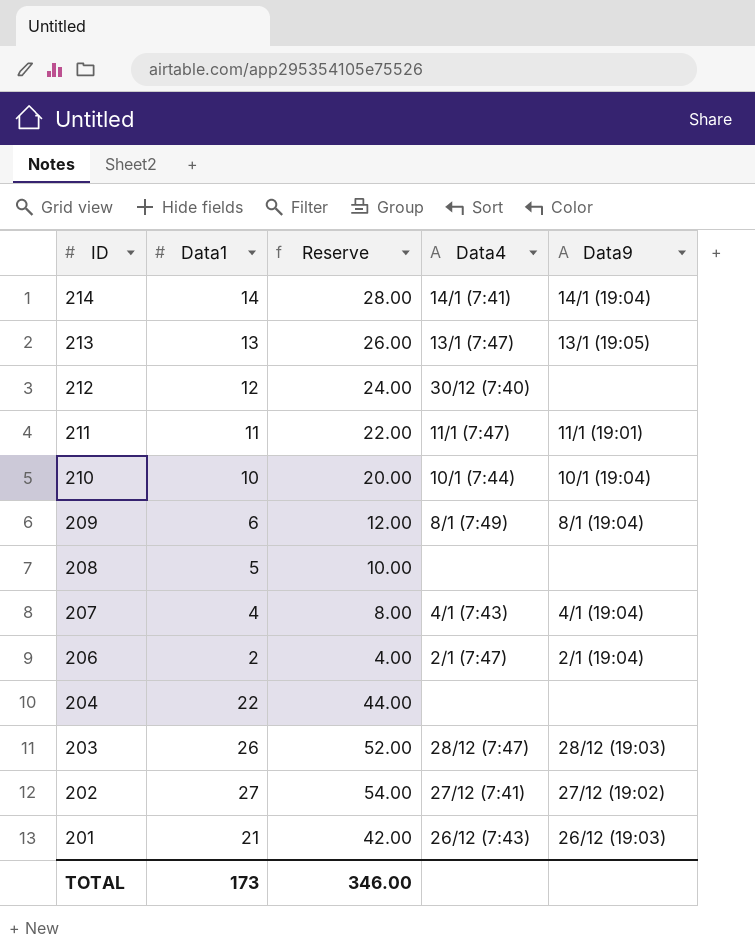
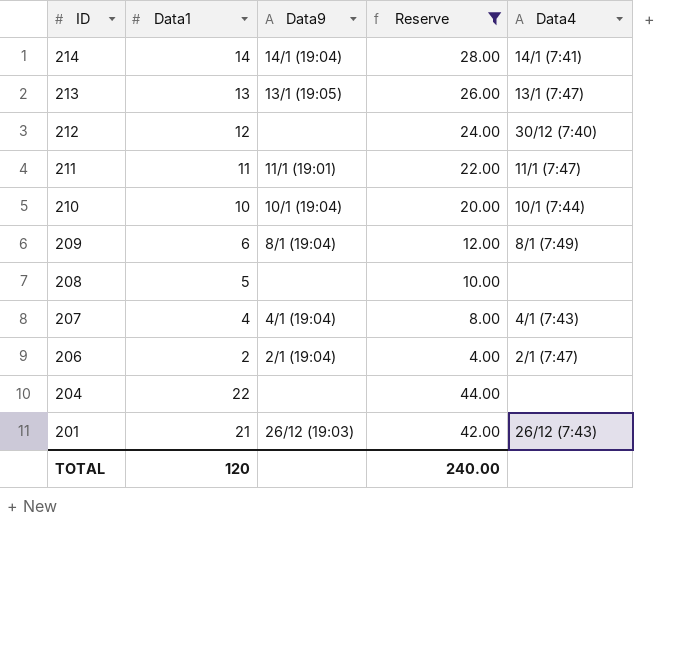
filter: none -> Reserve <= 44.00
column Data9 | position: 5 -> 3
TOTAL | Data1: 173 -> 120
TOTAL | Reserve: 346.00 -> 240.00

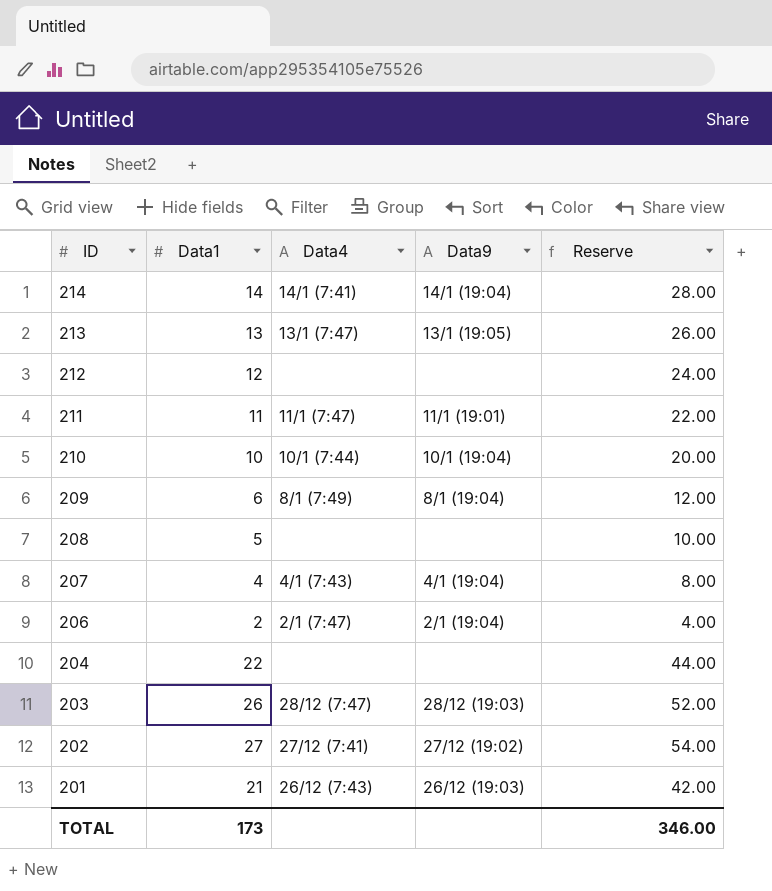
filter: Reserve <= 44.00 -> none
column Data4 | position: 5 -> 3
212 | Data4: 30/12 (7:40) -> none
TOTAL | Data1: 120 -> 173
TOTAL | Reserve: 240.00 -> 346.00

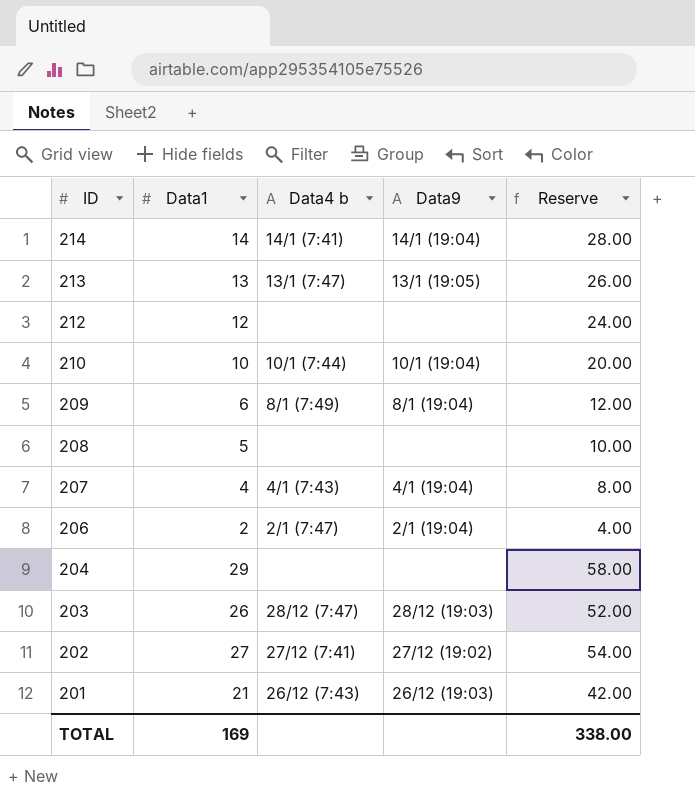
column name: Data4 -> Data4 b
row 211: 11 | 11/1 (7:47) | 11/1 (19:01) | 22.00 -> none
204 | Data1: 22 -> 29
204 | Reserve: 44.00 -> 58.00
TOTAL | Data1: 173 -> 169
TOTAL | Reserve: 346.00 -> 338.00

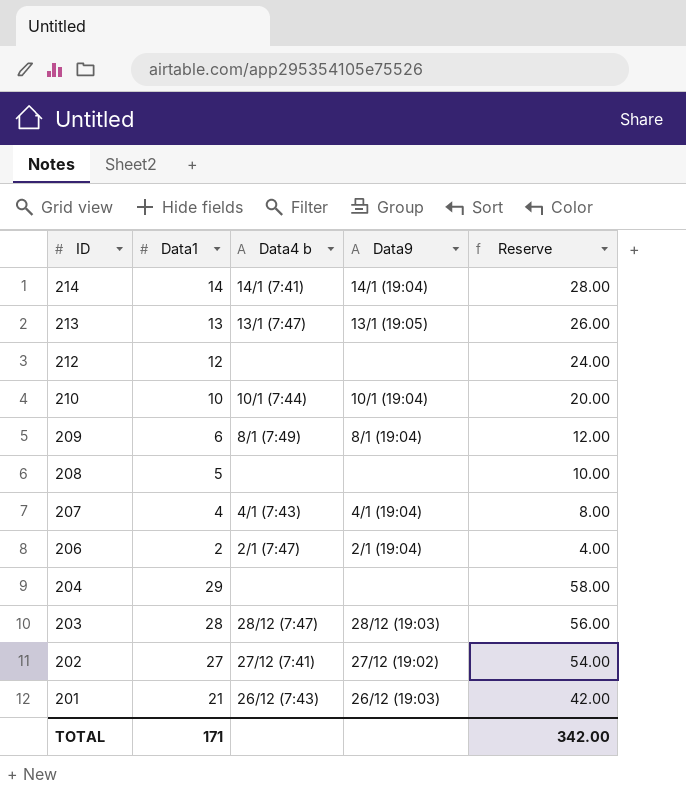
203 | Data1: 26 -> 28
203 | Reserve: 52.00 -> 56.00
TOTAL | Data1: 169 -> 171
TOTAL | Reserve: 338.00 -> 342.00

